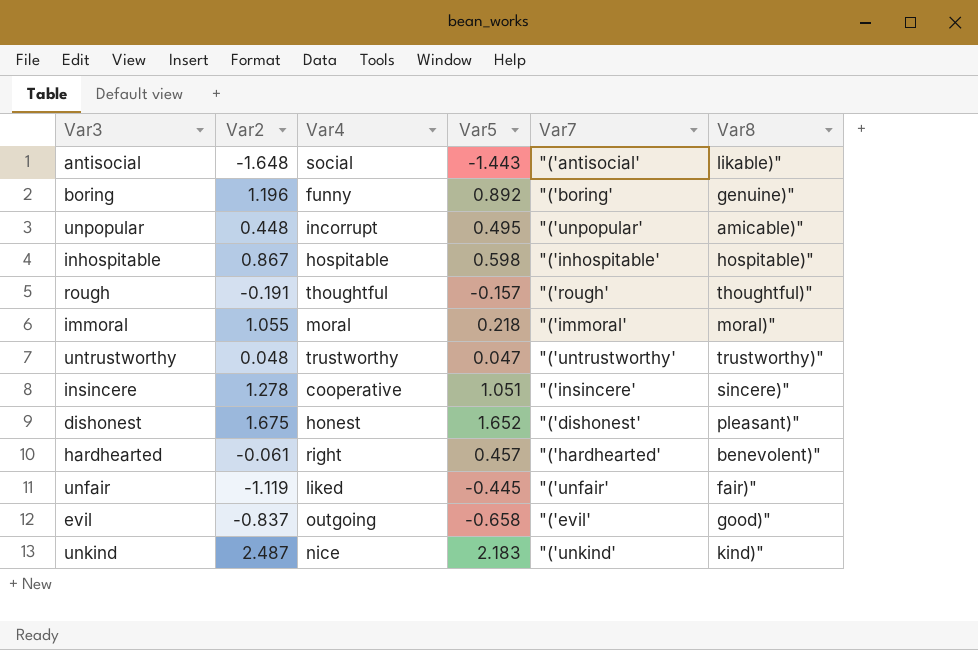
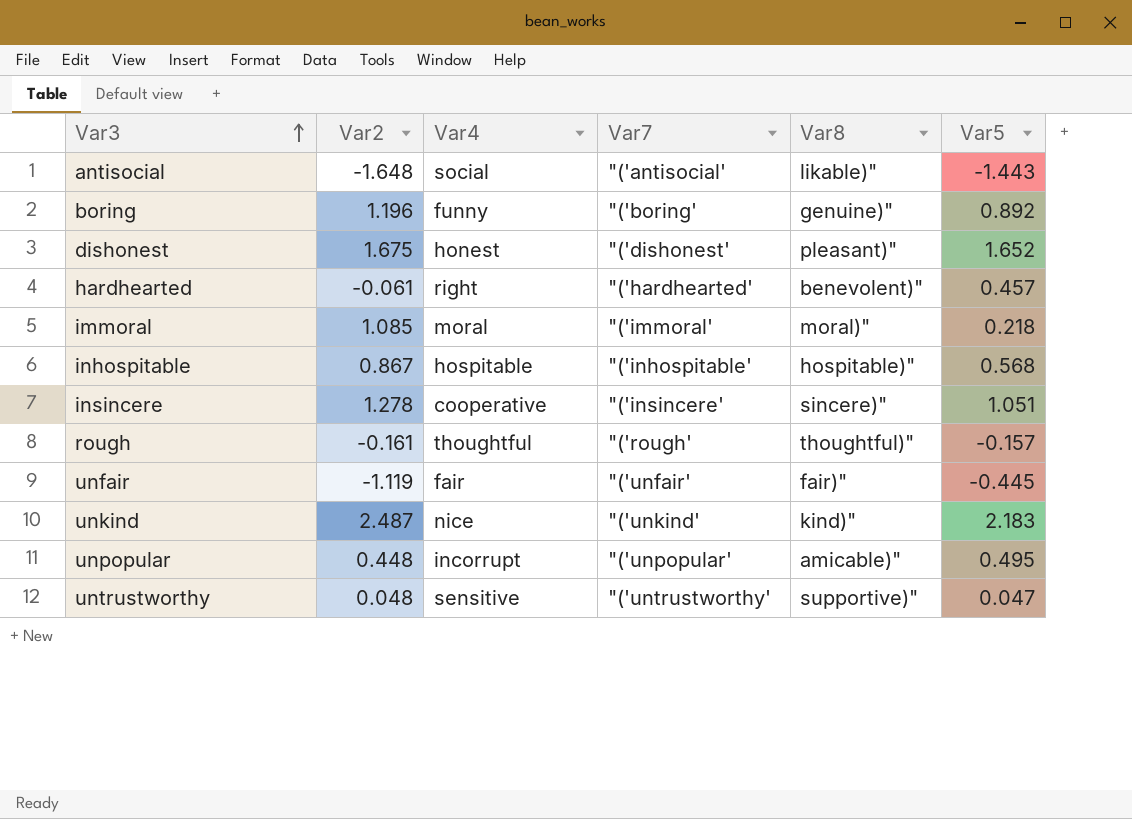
row order: none -> Var3 ascending
column Var5 | position: 4 -> 6
row evil: -0.837 | outgoing | -0.658 | "('evil' | good)" -> none
immoral | Var2: 1.055 -> 1.085
inhospitable | Var5: 0.598 -> 0.568
rough | Var2: -0.191 -> -0.161
unfair | Var4: liked -> fair
untrustworthy | Var4: trustworthy -> sensitive
untrustworthy | Var8: trustworthy)" -> supportive)"

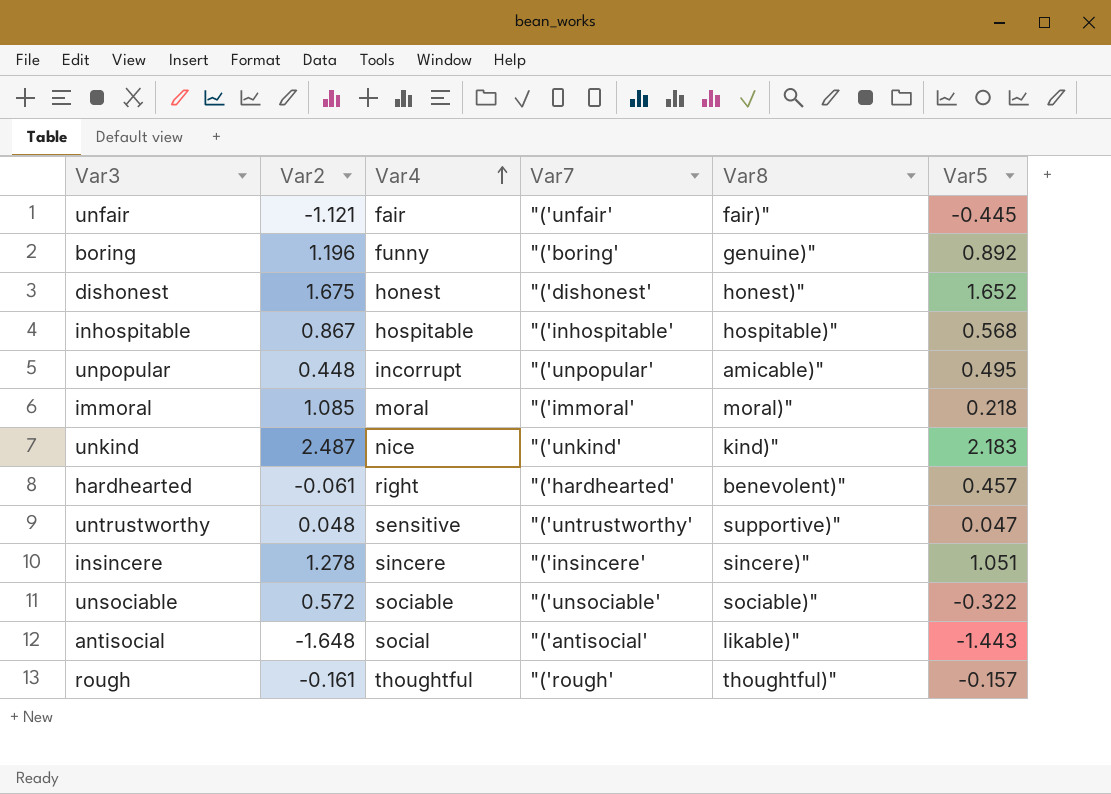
row order: Var3 ascending -> Var4 ascending
unfair | Var2: -1.119 -> -1.121
dishonest | Var8: pleasant)" -> honest)"
insincere | Var4: cooperative -> sincere
row unsociable: none -> 0.572 | sociable | "('unsociable' | sociable)" | -0.322

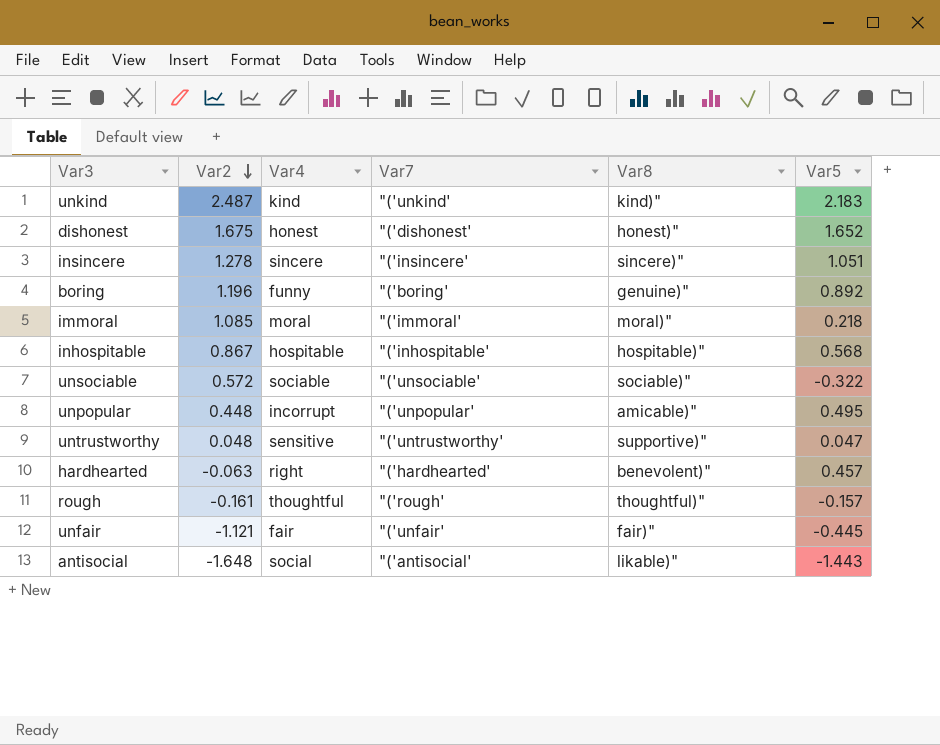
row order: Var4 ascending -> Var2 descending
unkind | Var4: nice -> kind
hardhearted | Var2: -0.061 -> -0.063

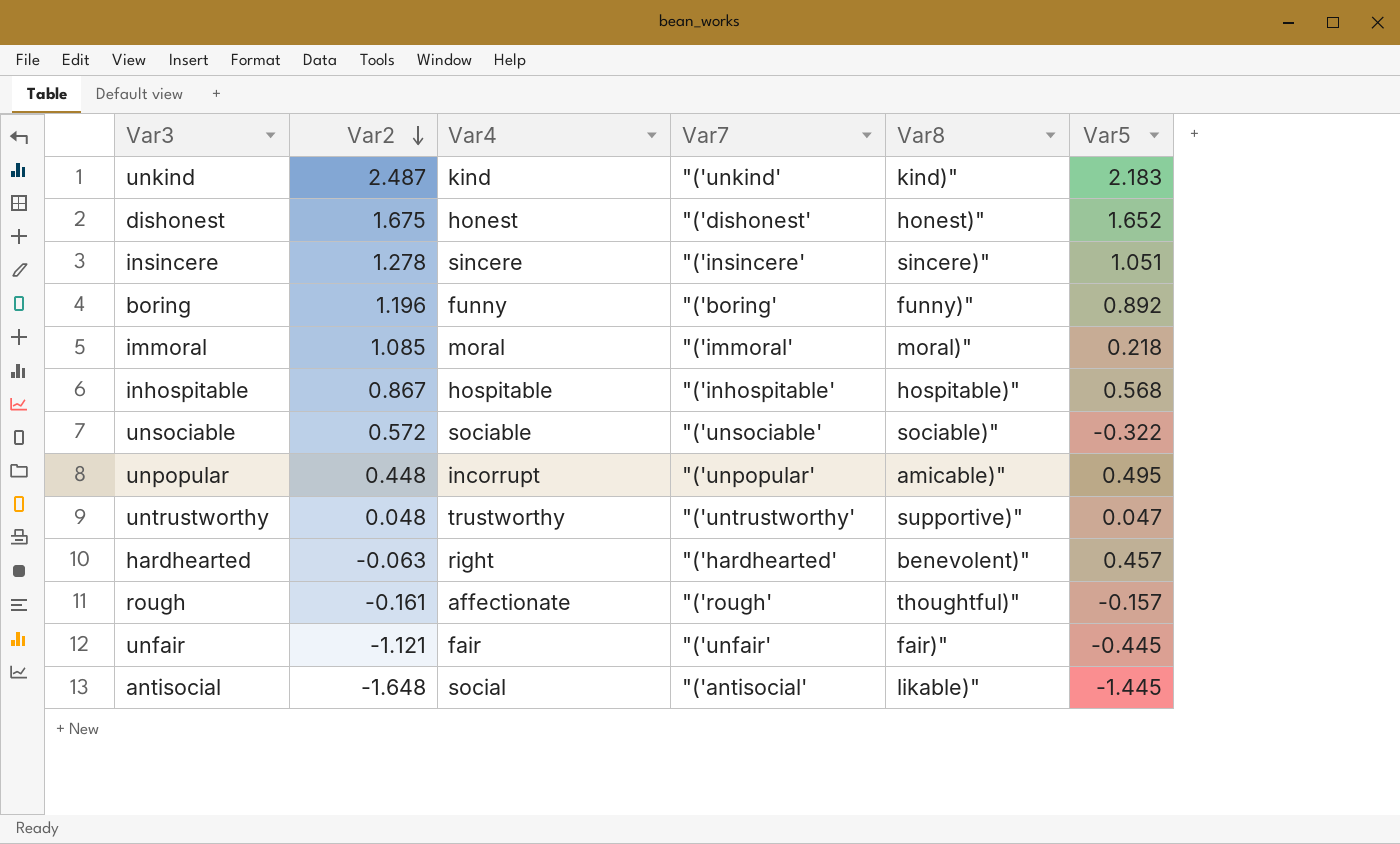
boring | Var8: genuine)" -> funny)"
untrustworthy | Var4: sensitive -> trustworthy
rough | Var4: thoughtful -> affectionate
antisocial | Var5: -1.443 -> -1.445

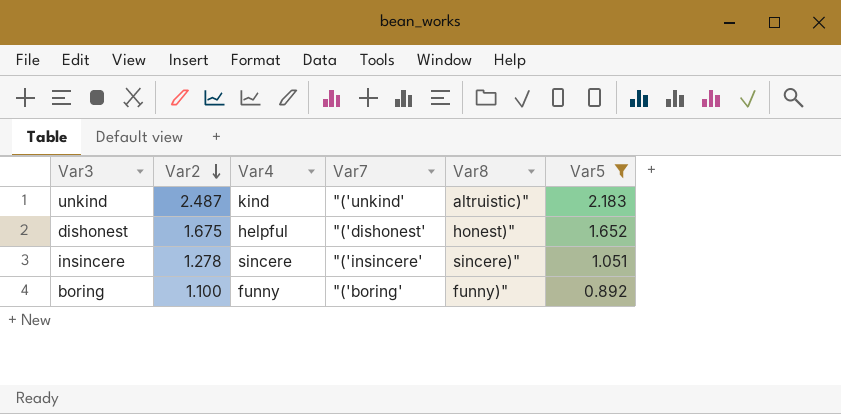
filter: none -> Var5 >= 0.892
unkind | Var8: kind)" -> altruistic)"
dishonest | Var4: honest -> helpful
boring | Var2: 1.196 -> 1.100

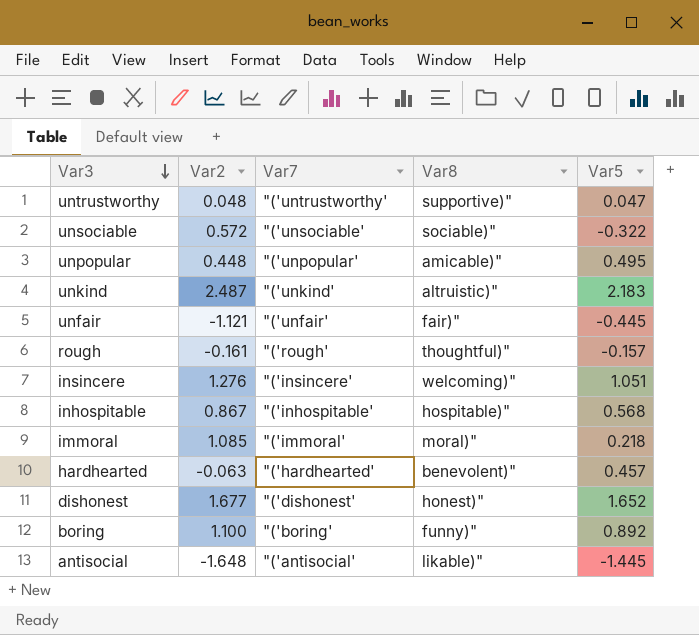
filter: Var5 >= 0.892 -> none
row order: Var2 descending -> Var3 descending
column Var4 | position: 3 -> none
insincere | Var2: 1.278 -> 1.276
insincere | Var8: sincere)" -> welcoming)"
dishonest | Var2: 1.675 -> 1.677

